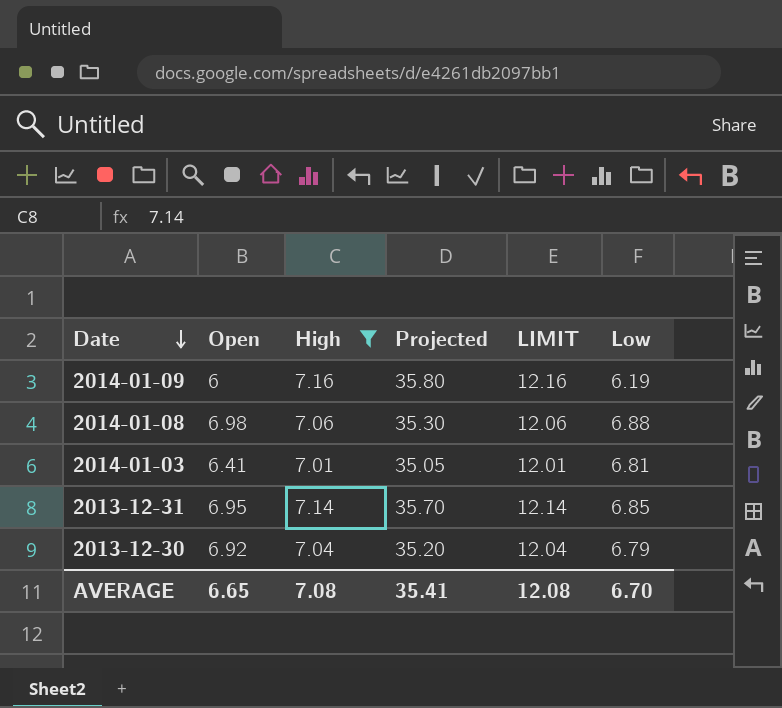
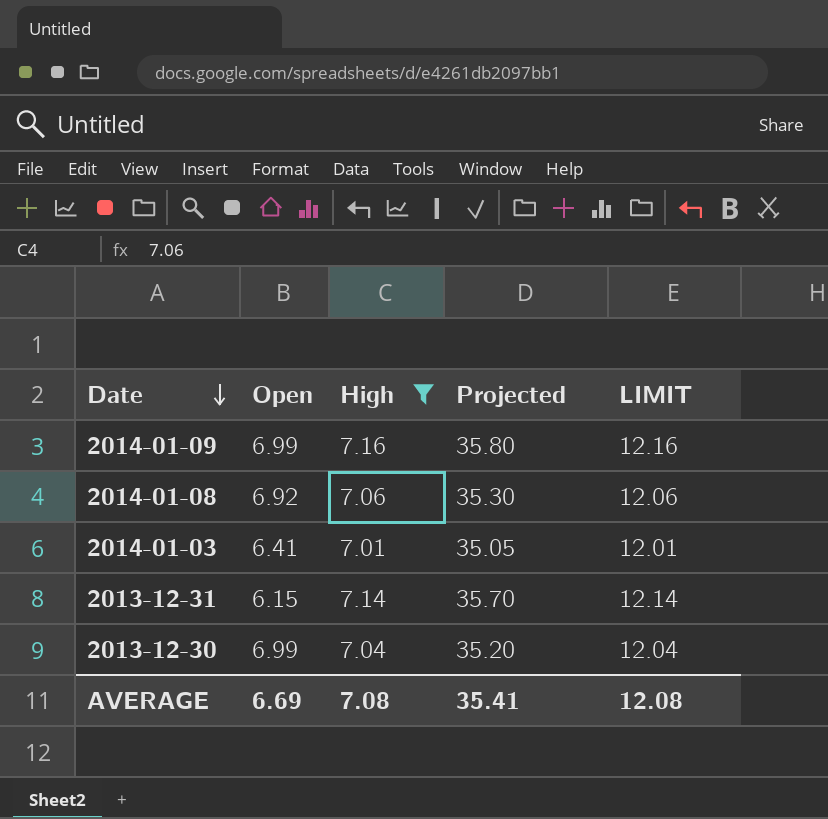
column Low | position: 6 -> none
2014-01-09 | Open: 6 -> 6.99
2014-01-08 | Open: 6.98 -> 6.92
2013-12-31 | Open: 6.95 -> 6.15
2013-12-30 | Open: 6.92 -> 6.99
AVERAGE | Open: 6.65 -> 6.69

